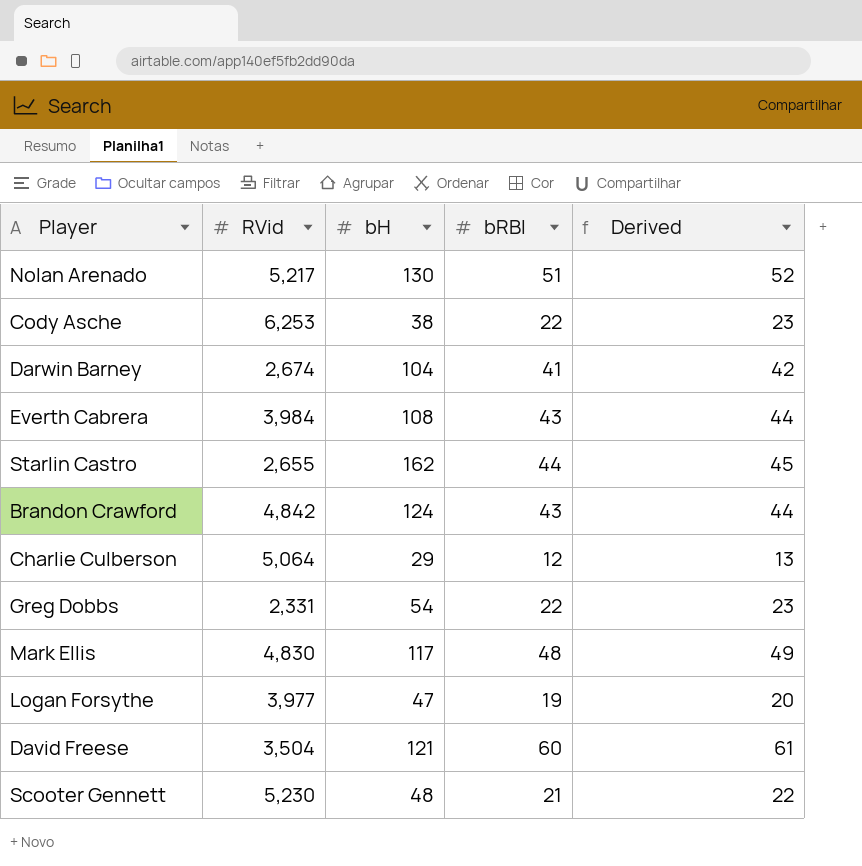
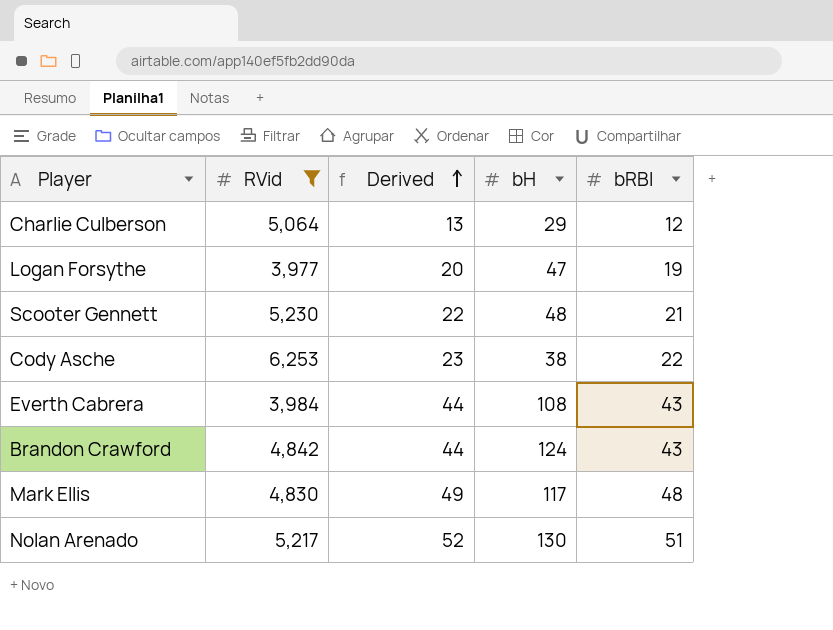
filter: none -> RVid >= 3,977
row order: none -> Derived ascending
column Derived | position: 5 -> 3

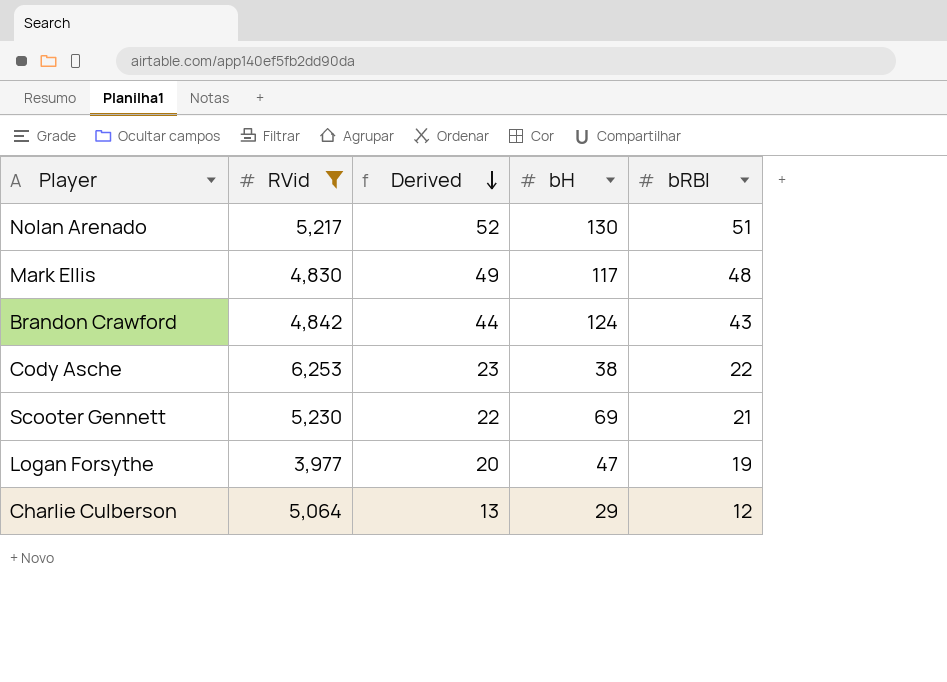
row order: Derived ascending -> Derived descending
row Everth Cabrera: 3,984 | 44 | 108 | 43 -> none
Scooter Gennett | bH: 48 -> 69

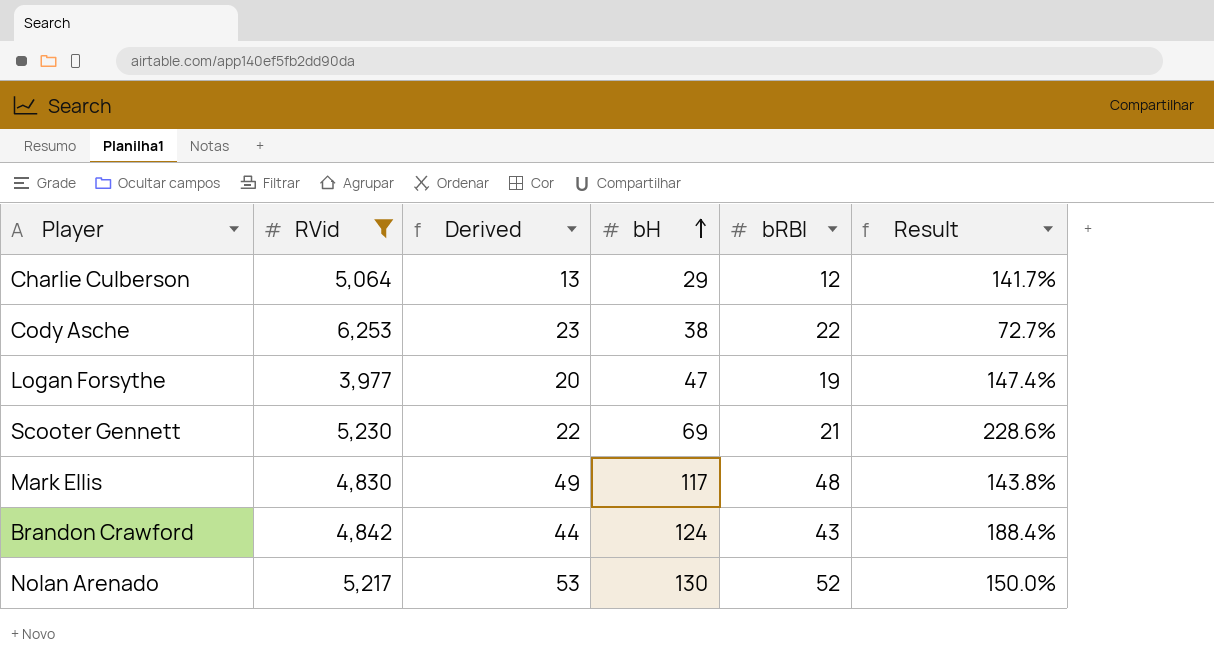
row order: Derived descending -> bH ascending
column Result | formula: none -> ([bH] - [bRBI]) / [bRBI]
Nolan Arenado | Derived: 52 -> 53
Nolan Arenado | bRBI: 51 -> 52

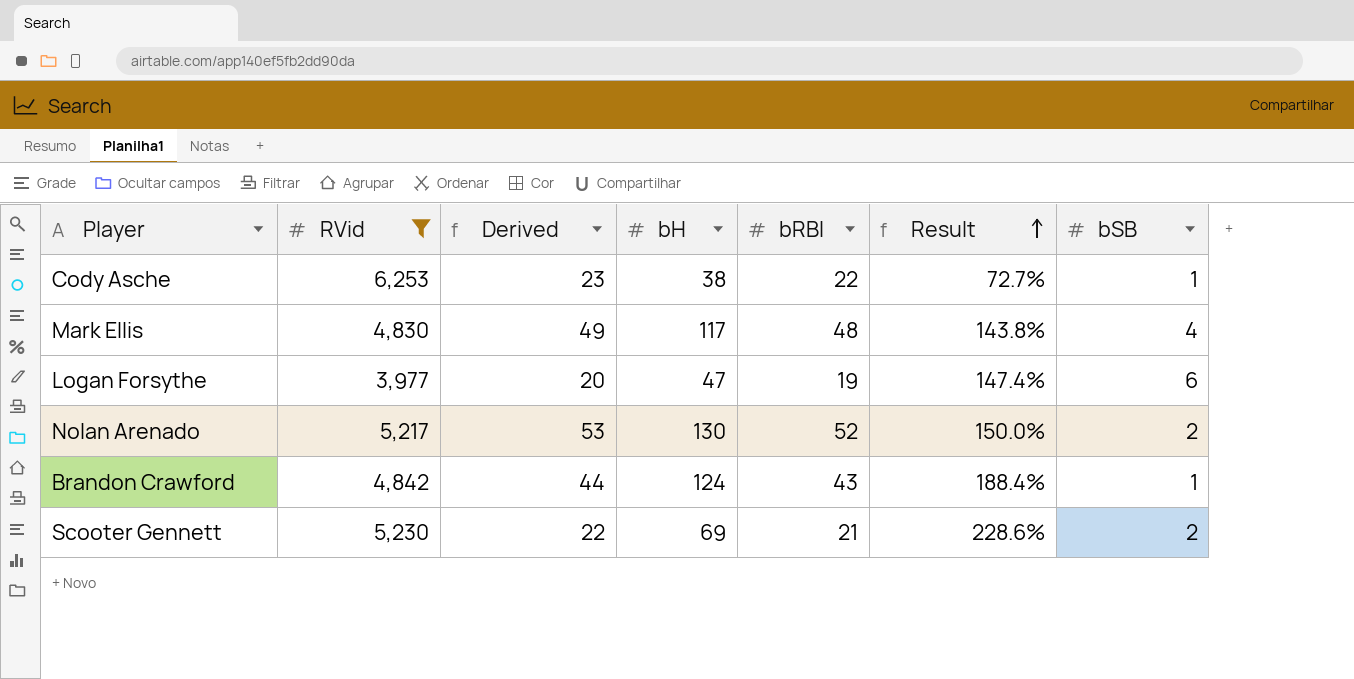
row order: bH ascending -> Result ascending
column bSB | position: none -> 7
row Charlie Culberson: 5,064 | 13 | 29 | 12 | 141.7% -> none

